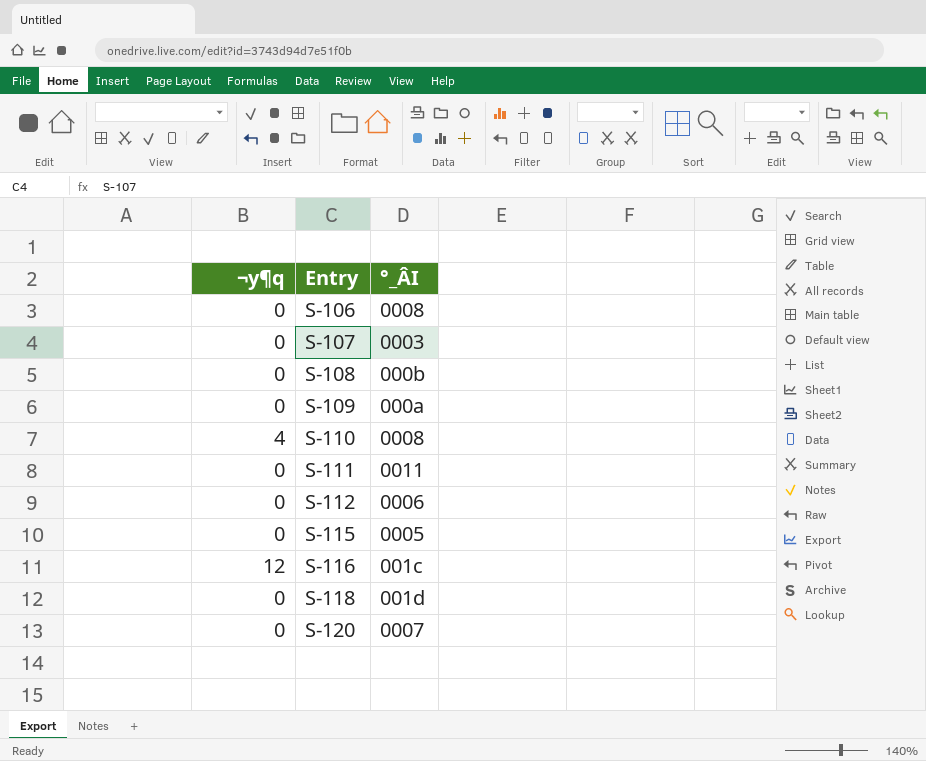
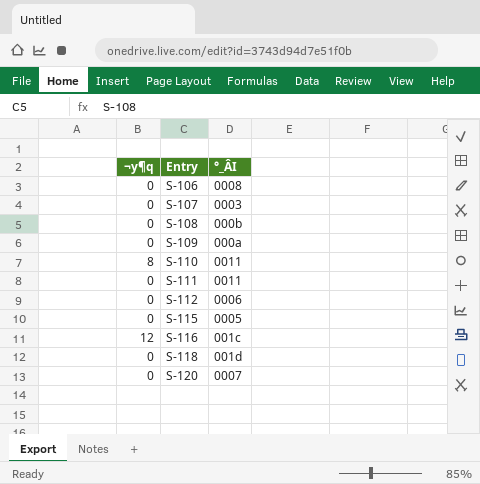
S-110 | ¬y¶q: 4 -> 8
S-110 | °_ÂI: 0008 -> 0011

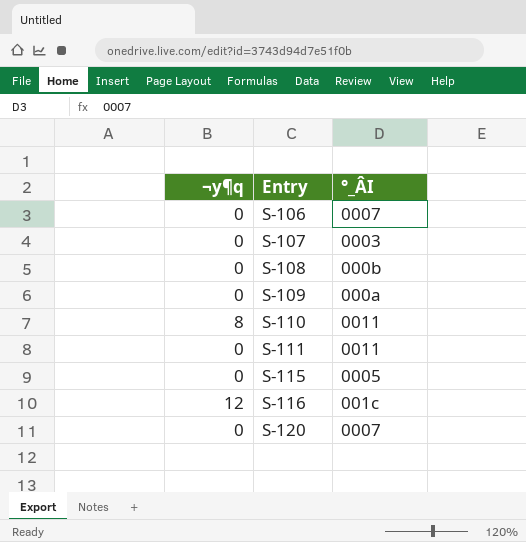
row S-112: 0 | 0006 -> none
row S-118: 0 | 001d -> none
S-106 | °_ÂI: 0008 -> 0007

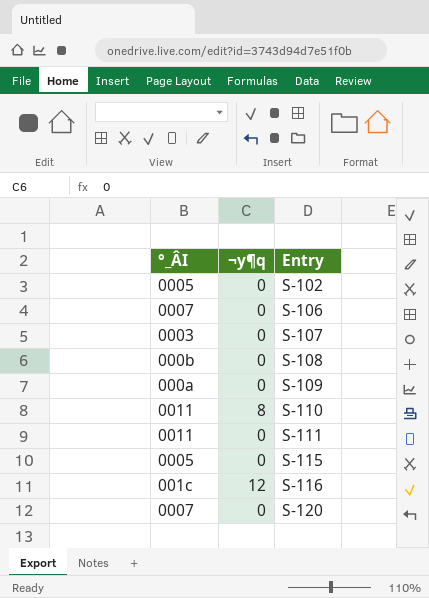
column °_ÂI | position: 3 -> 1
row S-102: none -> 0005 | 0

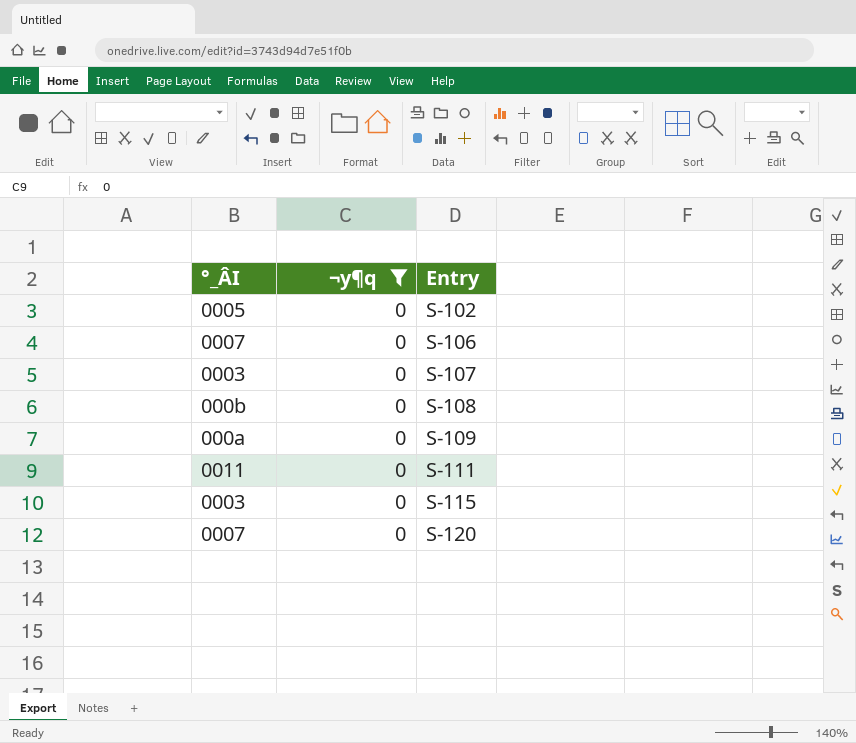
filter: none -> ¬y¶q = 0
S-115 | °_ÂI: 0005 -> 0003

